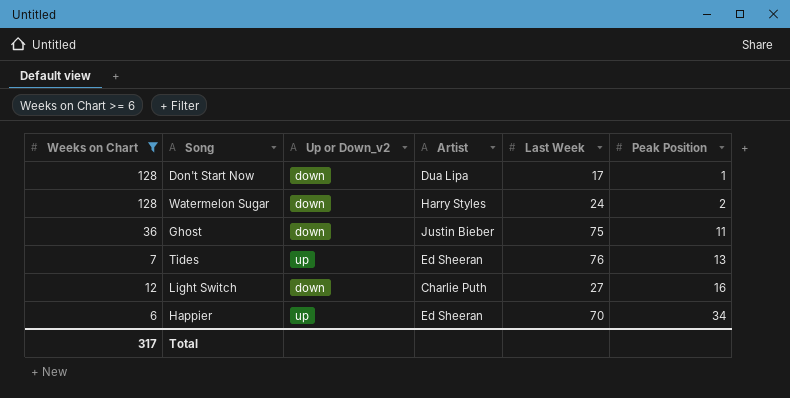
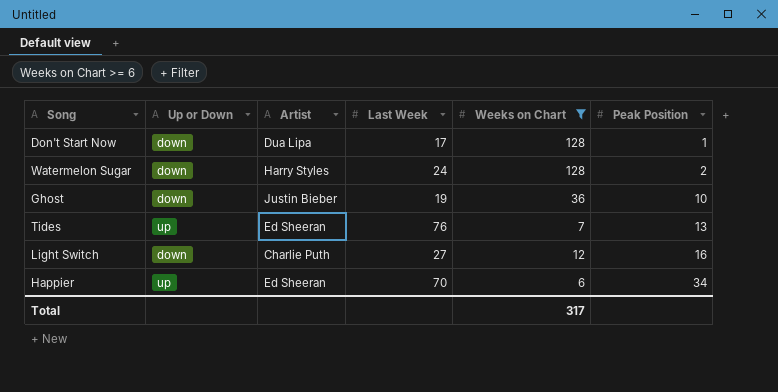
column name: Up or Down_v2 -> Up or Down
column Weeks on Chart | position: 1 -> 5
Ghost | Last Week: 75 -> 19
Ghost | Peak Position: 11 -> 10

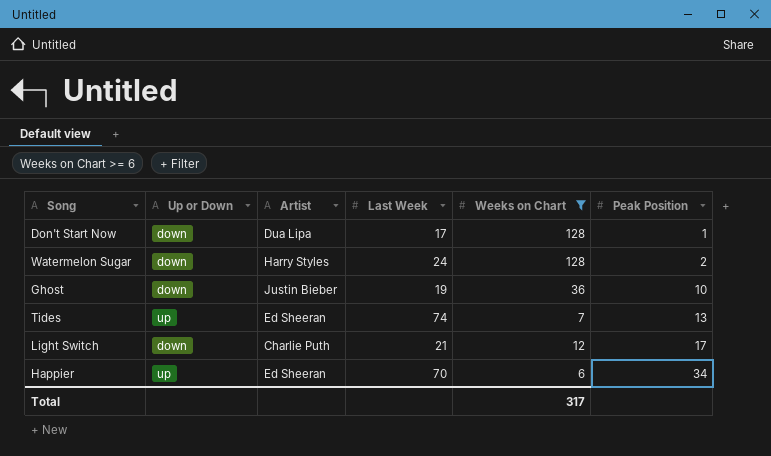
Tides | Last Week: 76 -> 74
Light Switch | Last Week: 27 -> 21
Light Switch | Peak Position: 16 -> 17

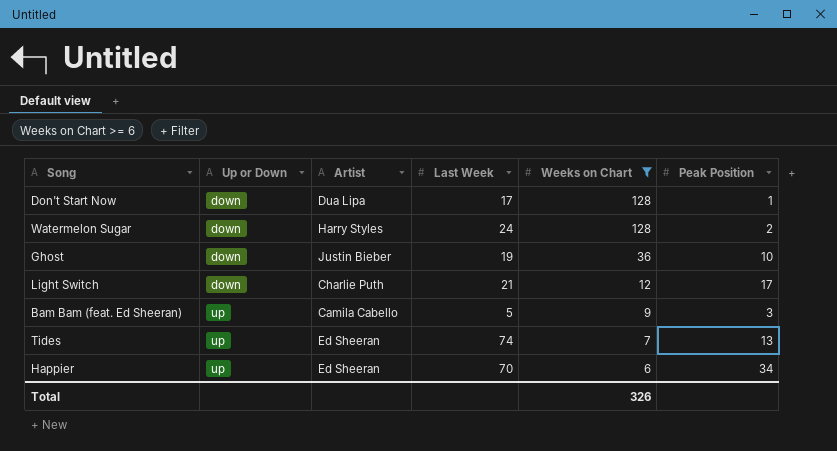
row order: Peak Position ascending -> Up or Down ascending
row Bam Bam (feat. Ed Sheeran): none -> up | Camila Cabello | 5 | 9 | 3
Total | Weeks on Chart: 317 -> 326

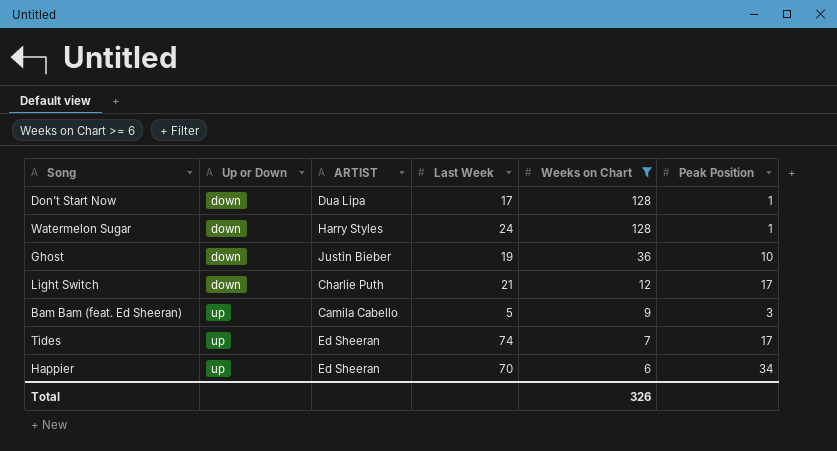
column name: Artist -> ARTIST
Watermelon Sugar | Peak Position: 2 -> 1
Tides | Peak Position: 13 -> 17

